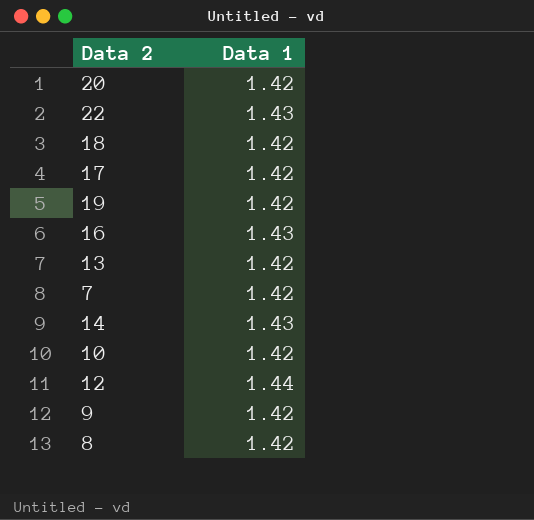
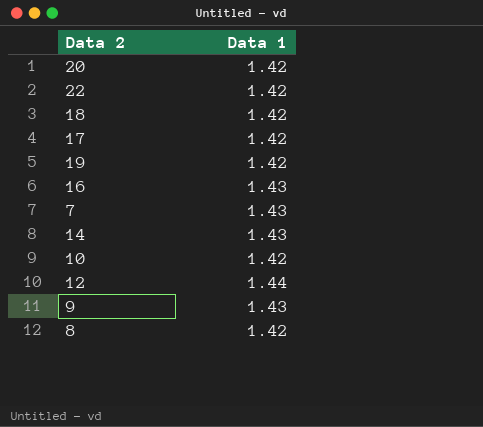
row 13: 1.42 -> none
22 | Data 1: 1.43 -> 1.42
7 | Data 1: 1.42 -> 1.43
9 | Data 1: 1.42 -> 1.43

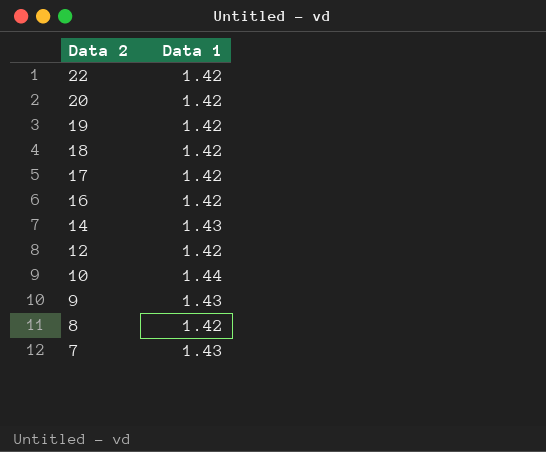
row order: none -> Data 2 descending
16 | Data 1: 1.43 -> 1.42
12 | Data 1: 1.44 -> 1.42
10 | Data 1: 1.42 -> 1.44

